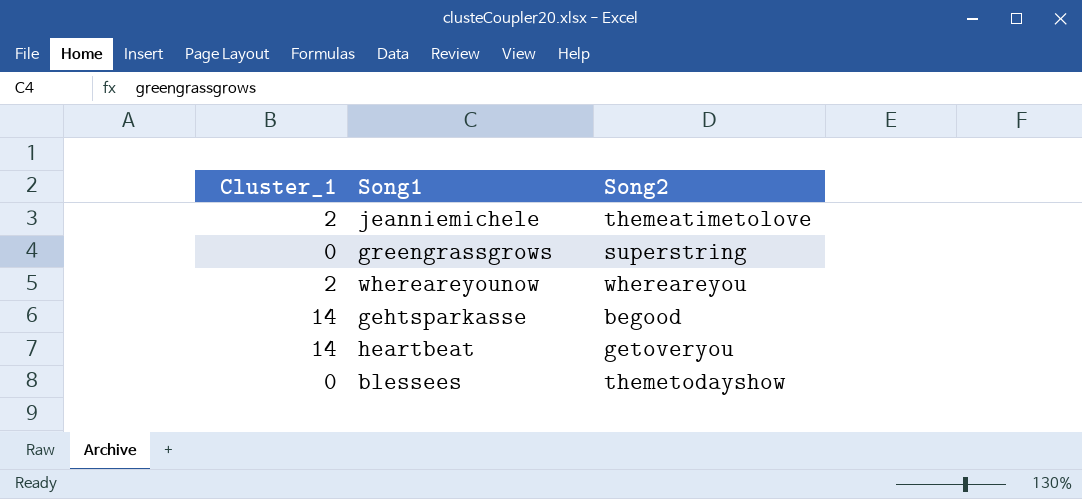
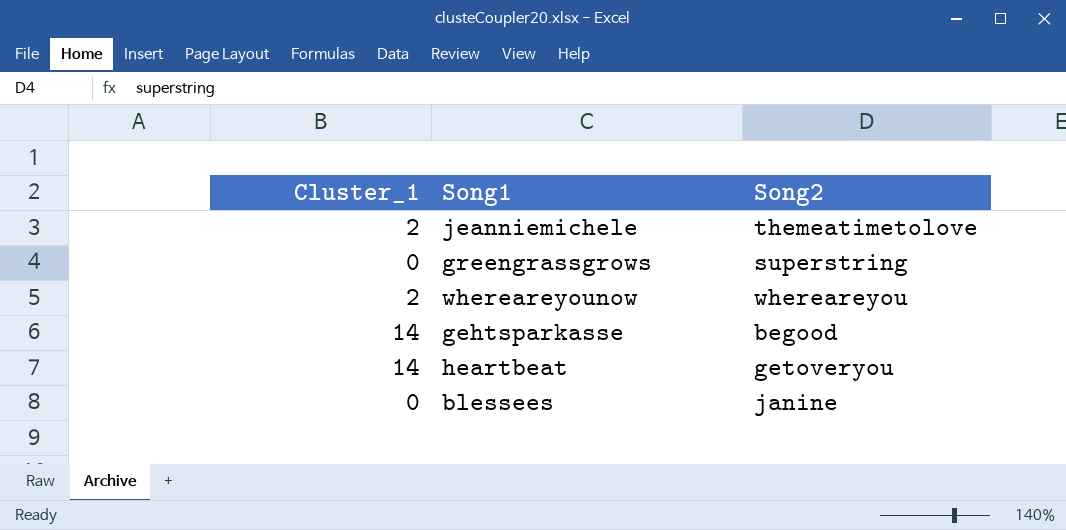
blessees | Song2: themetodayshow -> janine

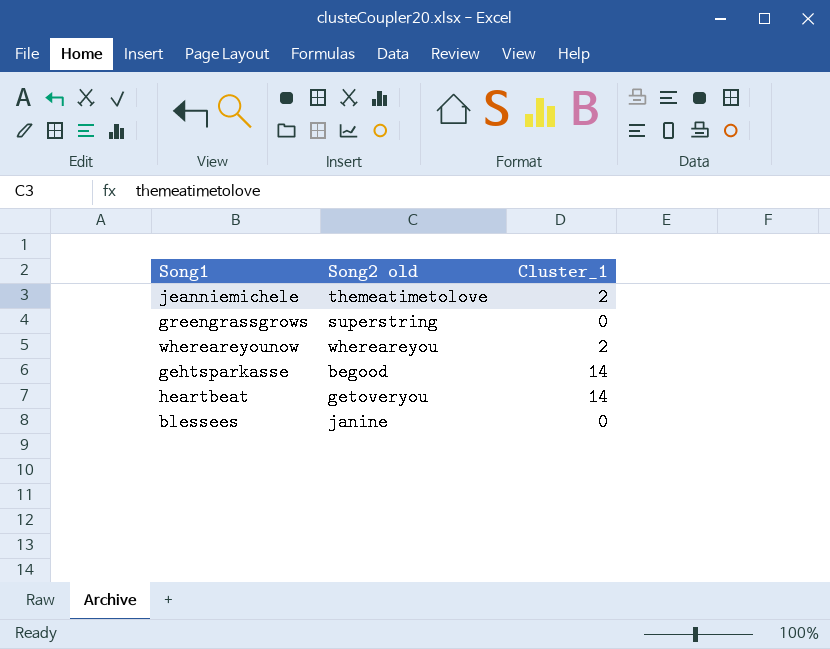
column name: Song2 -> Song2 old
column Cluster_1 | position: 1 -> 3

